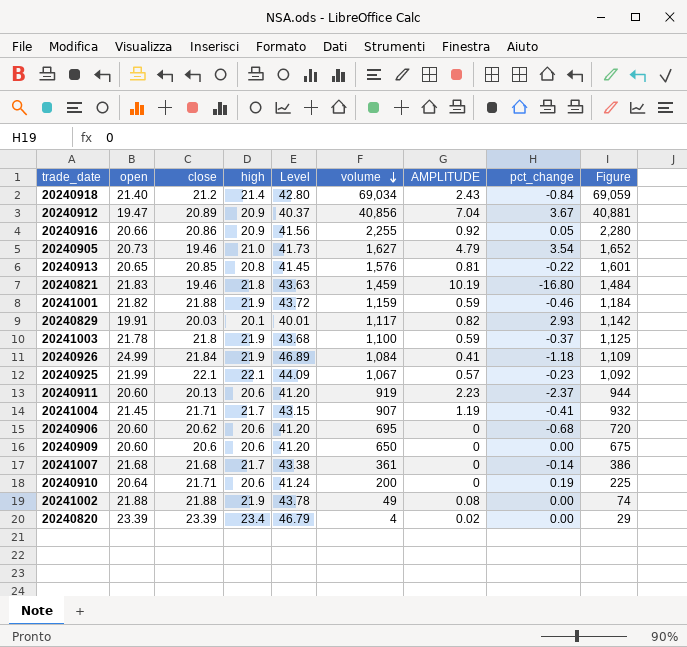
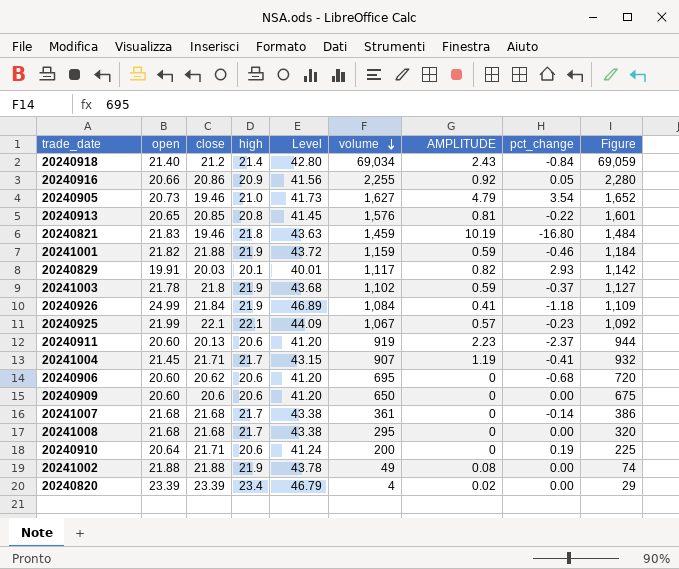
row 20240912: 19.47 | 20.89 | 20.9 | 40.37 | 40,856 | 7.04 | 3.67 | 40,881 -> none
20241003 | volume: 1,100 -> 1,102
20241003 | Figure: 1,125 -> 1,127
row 20241008: none -> 21.68 | 21.68 | 21.7 | 43.38 | 295 | 0 | 0.00 | 320

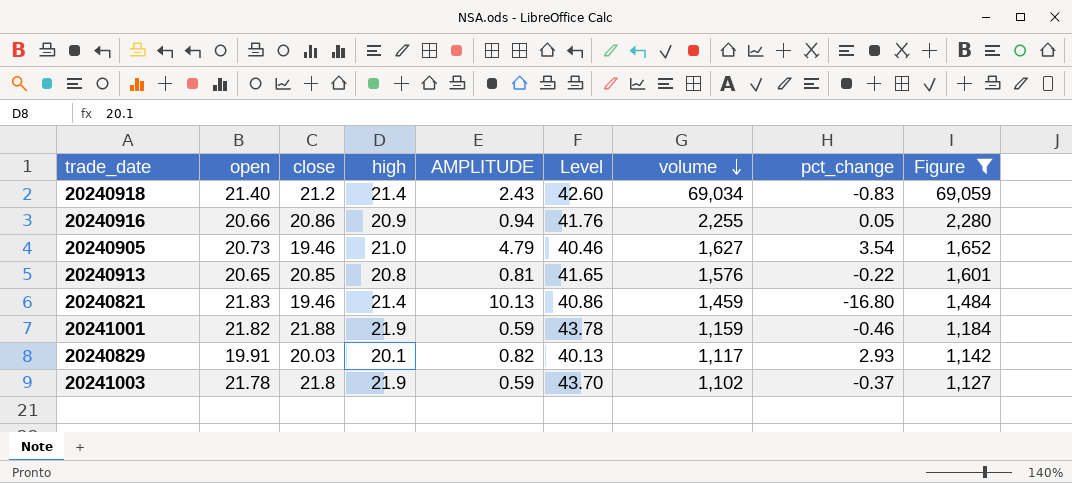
filter: none -> Figure >= 1,127
column AMPLITUDE | position: 7 -> 5
column Level | formula: [open] + [high] -> [close] + [high]
20240918 | pct_change: -0.84 -> -0.83
20240916 | AMPLITUDE: 0.92 -> 0.94
20240821 | high: 21.8 -> 21.4
20240821 | AMPLITUDE: 10.19 -> 10.13

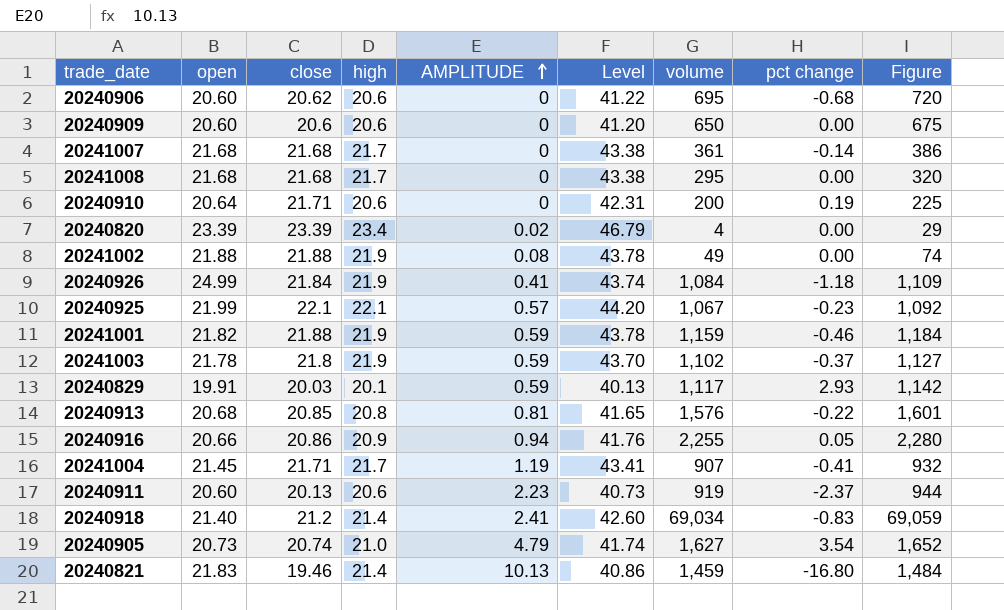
filter: Figure >= 1,127 -> none
row order: volume descending -> AMPLITUDE ascending
column name: pct_change -> pct change
20240829 | AMPLITUDE: 0.82 -> 0.59
20240913 | open: 20.65 -> 20.68
20240918 | AMPLITUDE: 2.43 -> 2.41
20240905 | close: 19.46 -> 20.74
20240905 | Level: 40.46 -> 41.74

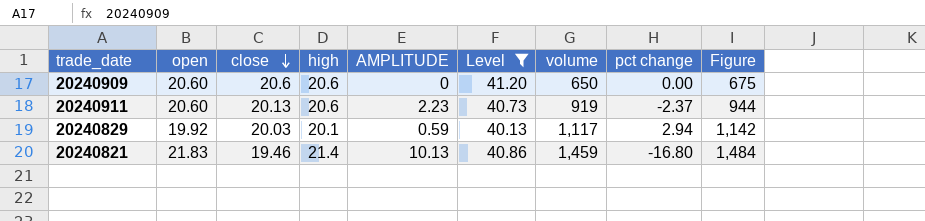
filter: none -> Level <= 41.20
row order: AMPLITUDE ascending -> close descending
20240829 | open: 19.91 -> 19.92
20240829 | pct change: 2.93 -> 2.94

